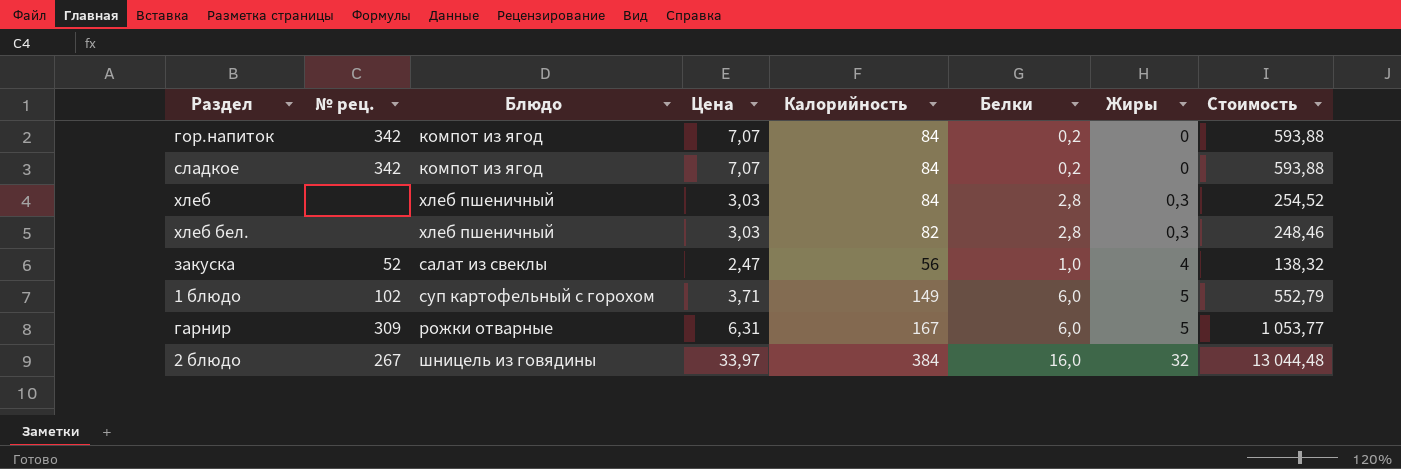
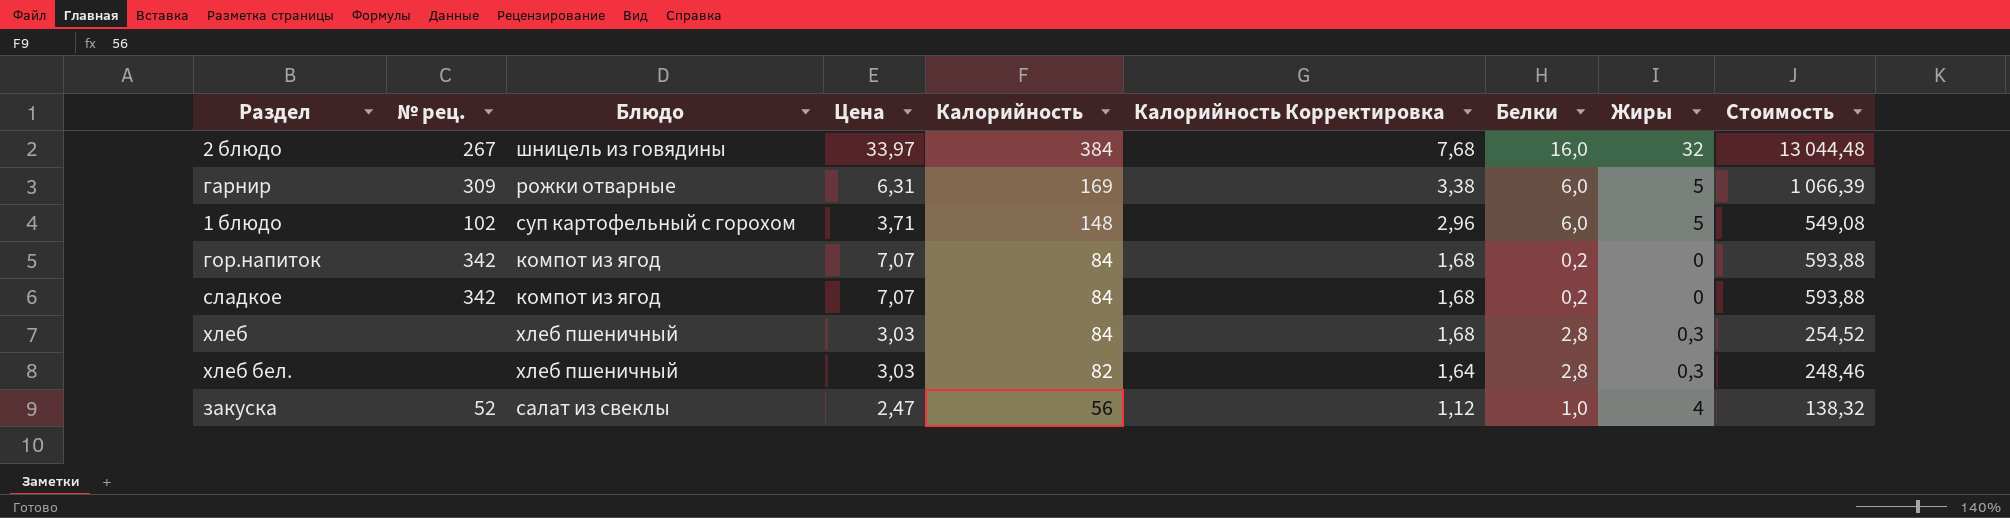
row order: Жиры ascending -> Калорийность descending
column Калорийность Корректировка | formula: none -> [Калорийность] * 0,02
гарнир | Калорийность: 167 -> 169
гарнир | Стоимость: 1 053,77 -> 1 066,39
1 блюдо | Калорийность: 149 -> 148
1 блюдо | Стоимость: 552,79 -> 549,08

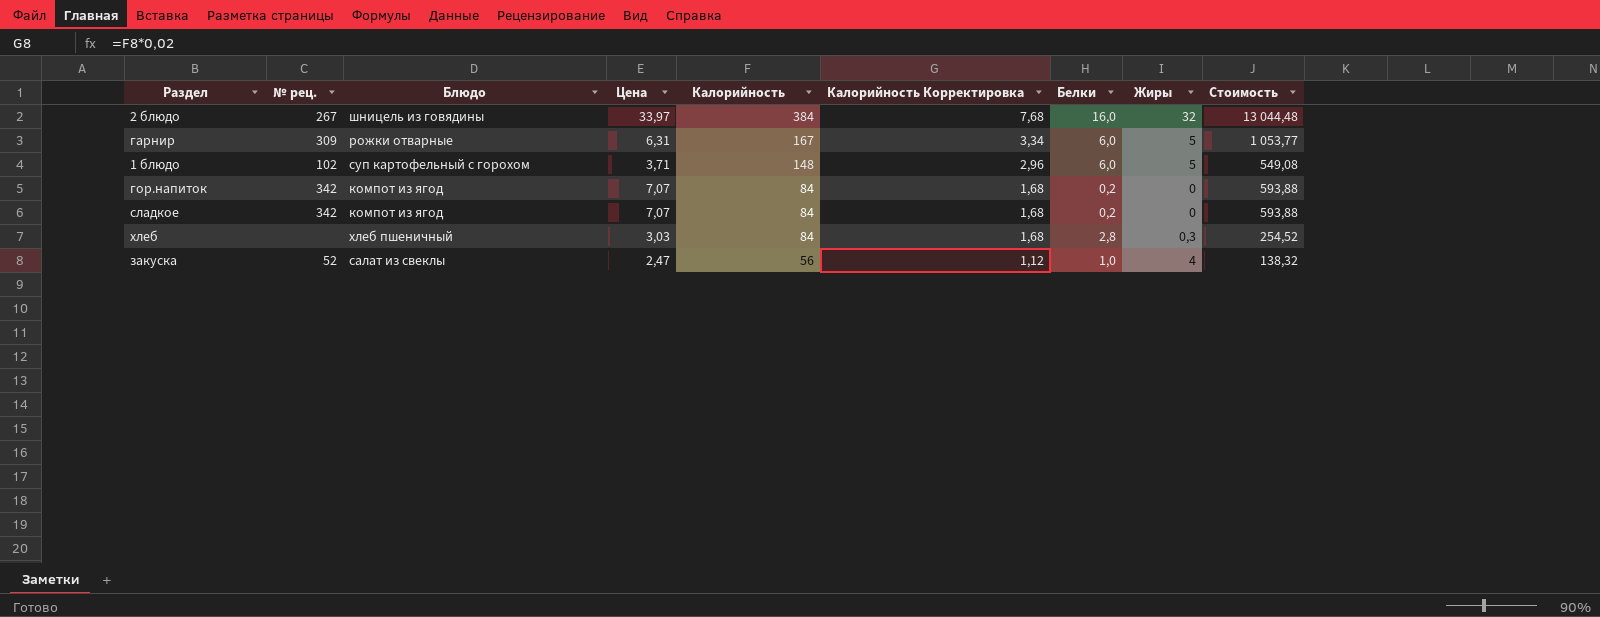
row хлеб бел.: none | хлеб пшеничный | 3,03 | 82 | 1,64 | 2,8 | 0,3 | 248,46 -> none
гарнир | Калорийность: 169 -> 167
гарнир | Калорийность Корректировка: 3,38 -> 3,34
гарнир | Стоимость: 1 066,39 -> 1 053,77

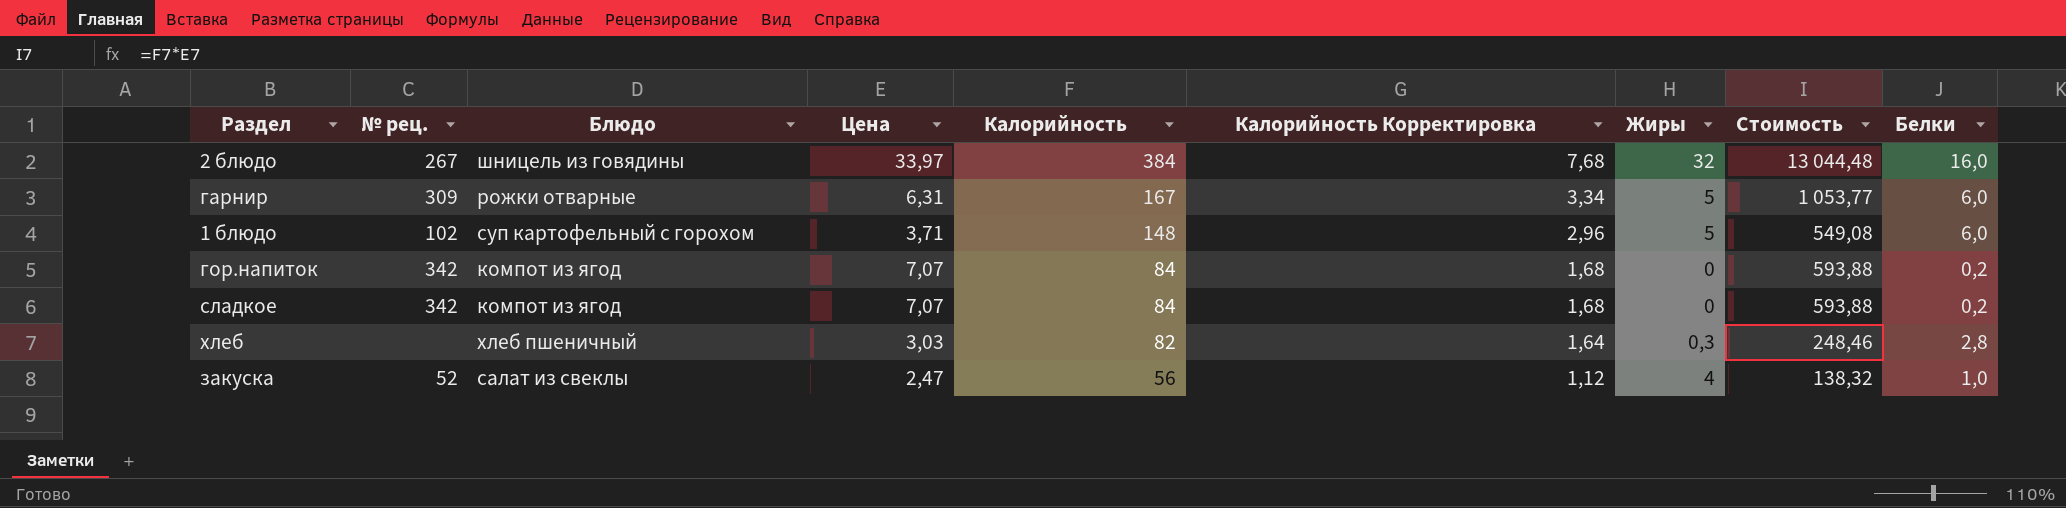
column Белки | position: 7 -> 9
хлеб | Калорийность: 84 -> 82
хлеб | Калорийность Корректировка: 1,68 -> 1,64
хлеб | Стоимость: 254,52 -> 248,46

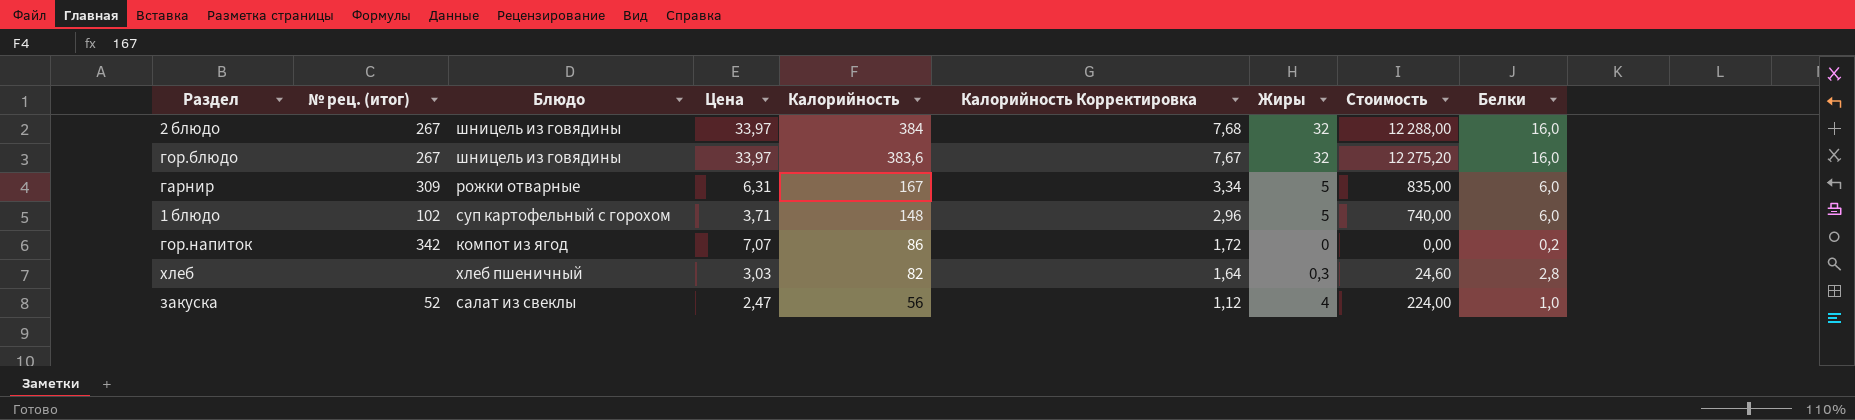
column name: № рец. -> № рец. (итог)
column Стоимость | formula: [Цена] * [Калорийность] -> [Калорийность] * [Жиры]
row сладкое: 342 | компот из ягод | 7,07 | 84 | 1,68 | 0 | 593,88 | 0,2 -> none
row гор.блюдо: none -> 267 | шницель из говядины | 33,97 | 383,6 | 7,67 | 32 | 12 275,20 | 16,0
гор.напиток | Калорийность: 84 -> 86
гор.напиток | Калорийность Корректировка: 1,68 -> 1,72

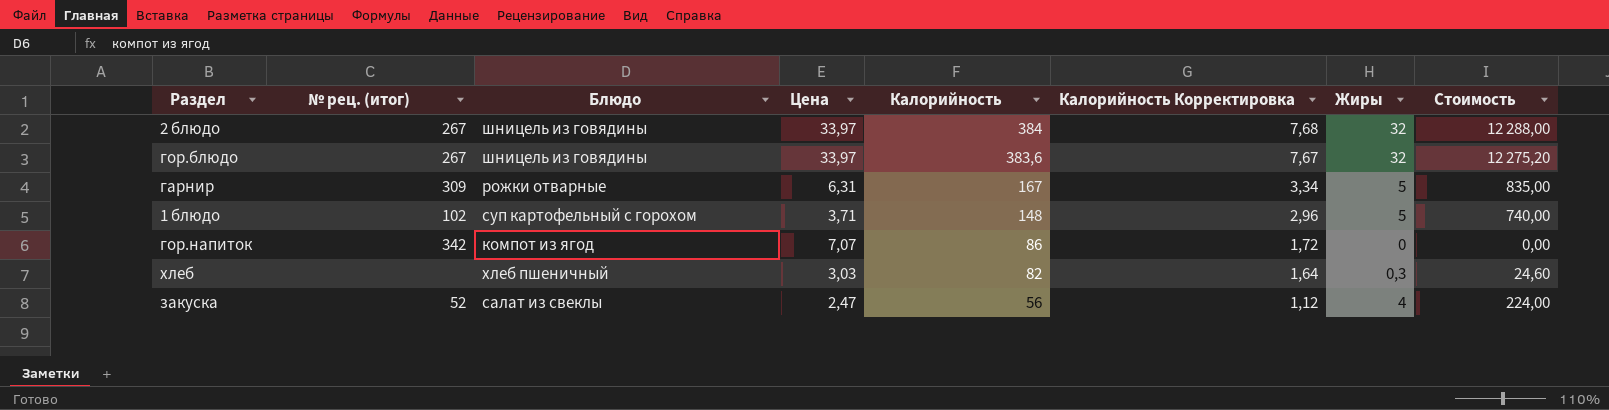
column Белки | position: 9 -> none

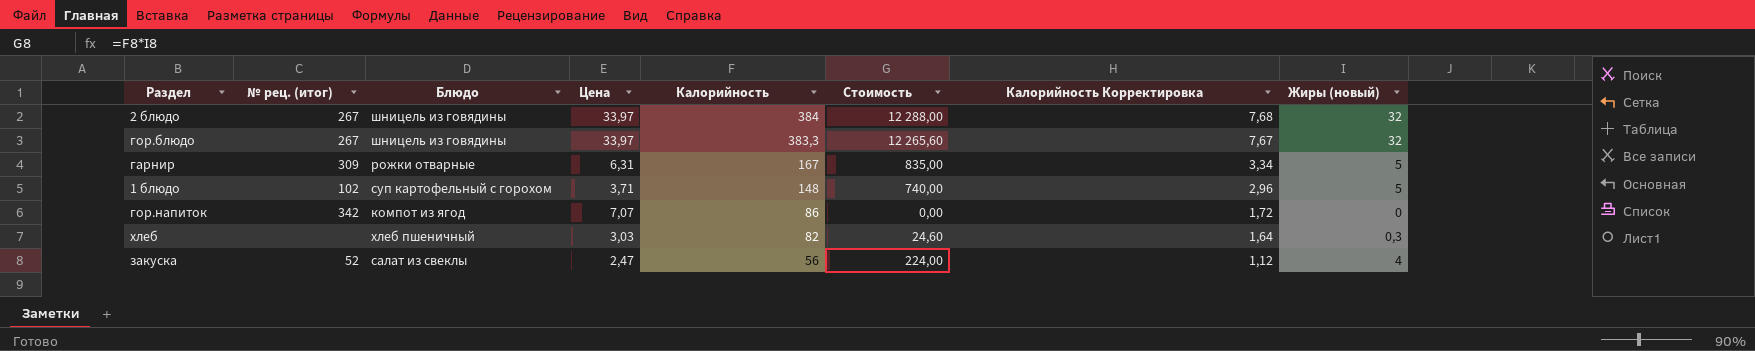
column Стоимость | position: 8 -> 6
column name: Жиры -> Жиры (новый)
гор.блюдо | Калорийность: 383,6 -> 383,3
гор.блюдо | Стоимость: 12 275,20 -> 12 265,60

